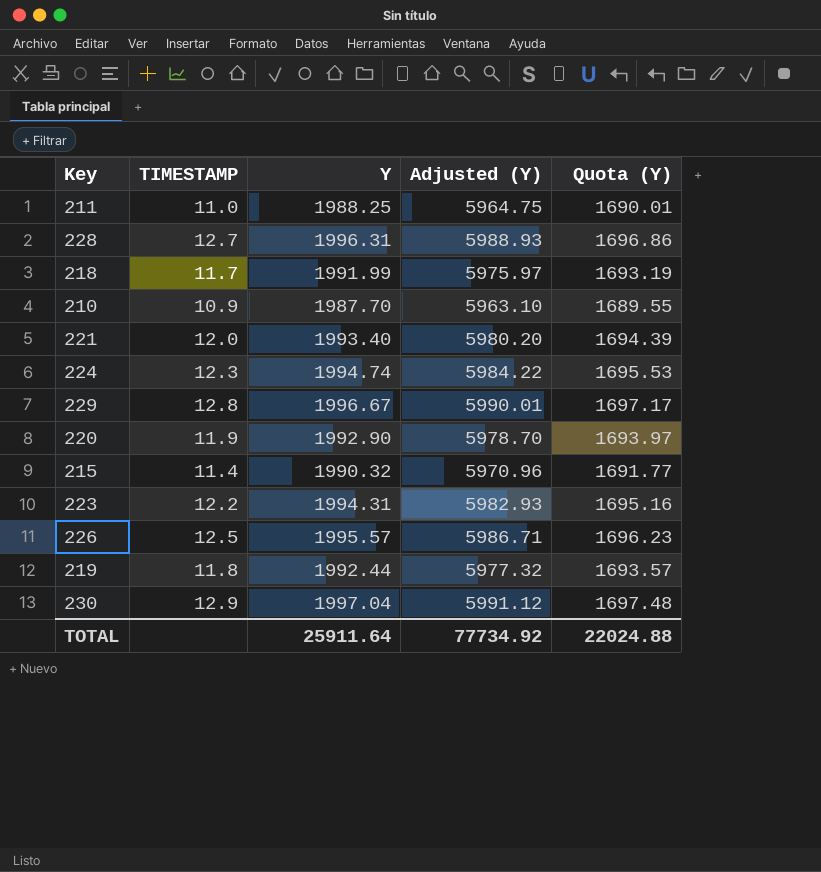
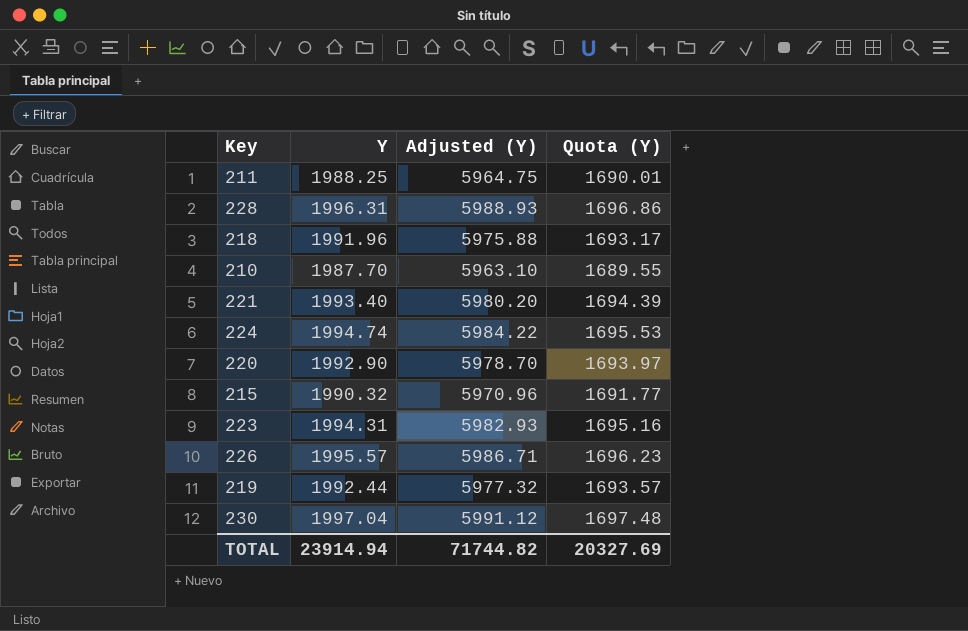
column TIMESTAMP | position: 2 -> none
row 229: 12.8 | 1996.67 | 5990.01 | 1697.17 -> none
218 | Y: 1991.99 -> 1991.96
218 | Adjusted (Y): 5975.97 -> 5975.88
218 | Quota (Y): 1693.19 -> 1693.17
TOTAL | Y: 25911.64 -> 23914.94
TOTAL | Adjusted (Y): 77734.92 -> 71744.82
TOTAL | Quota (Y): 22024.88 -> 20327.69

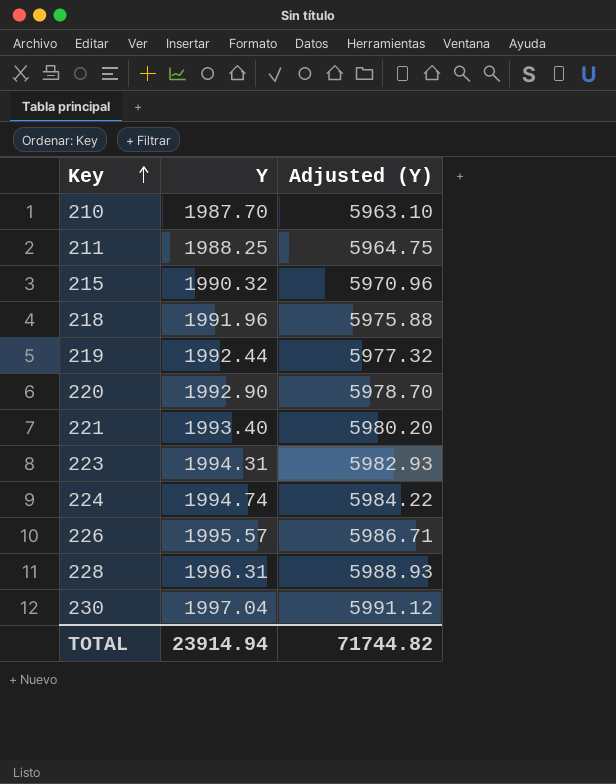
row order: none -> Key ascending
column Quota (Y) | formula: [Y] * 0.85 -> none

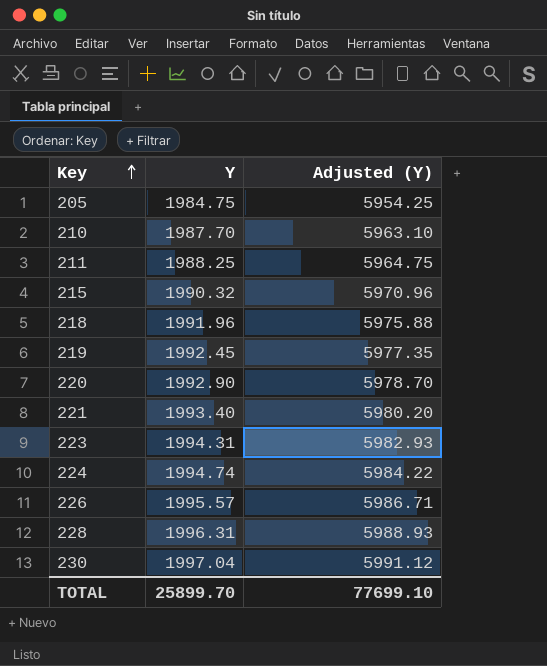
row 205: none -> 1984.75 | 5954.25
219 | Y: 1992.44 -> 1992.45
219 | Adjusted (Y): 5977.32 -> 5977.35
TOTAL | Y: 23914.94 -> 25899.70
TOTAL | Adjusted (Y): 71744.82 -> 77699.10

